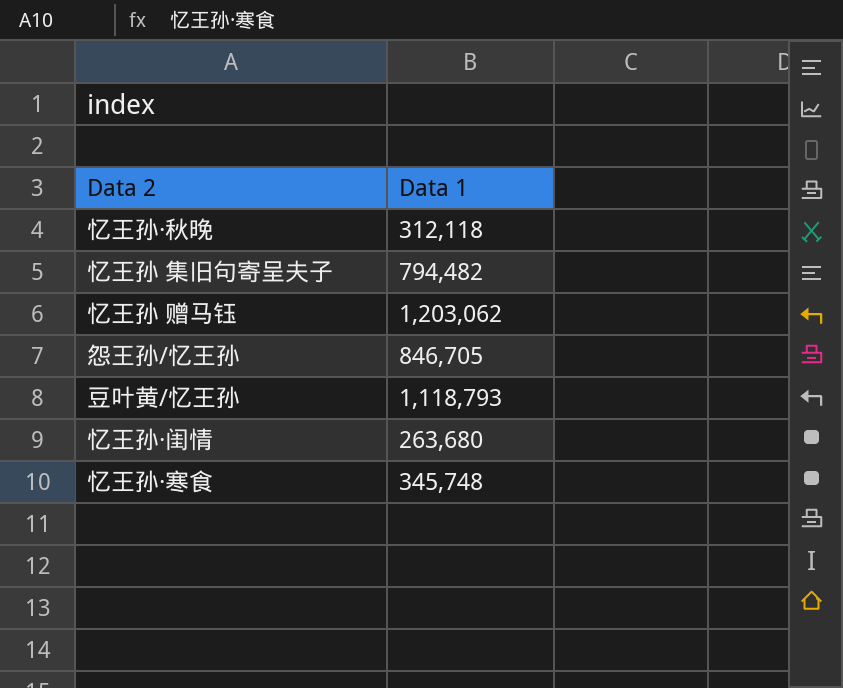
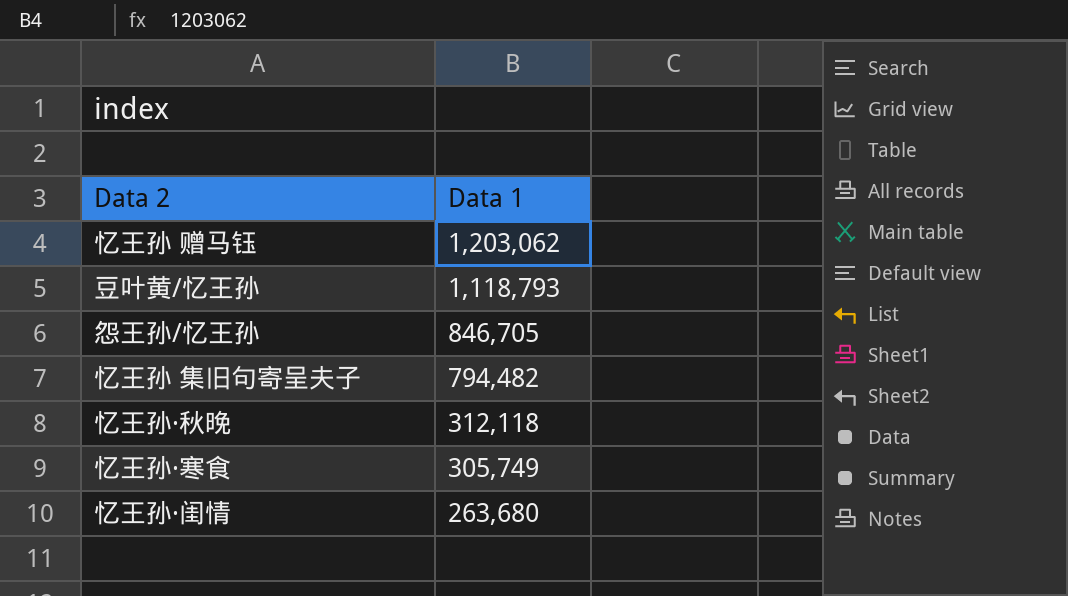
row order: none -> Data 1 descending
忆王孙·寒食 | Data 1: 345,748 -> 305,749

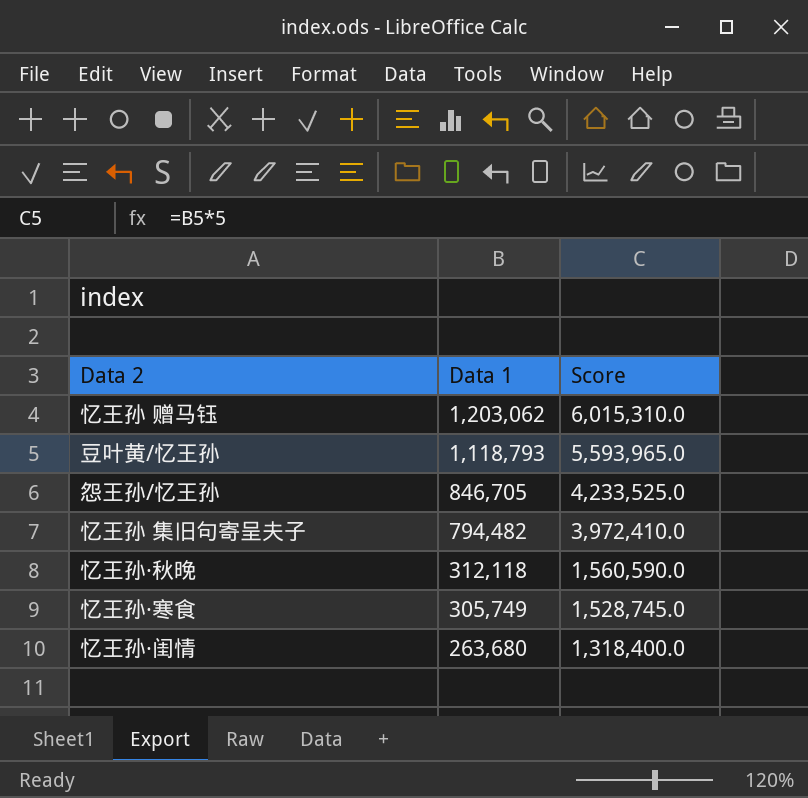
column Score | formula: none -> [Data 1] * 5

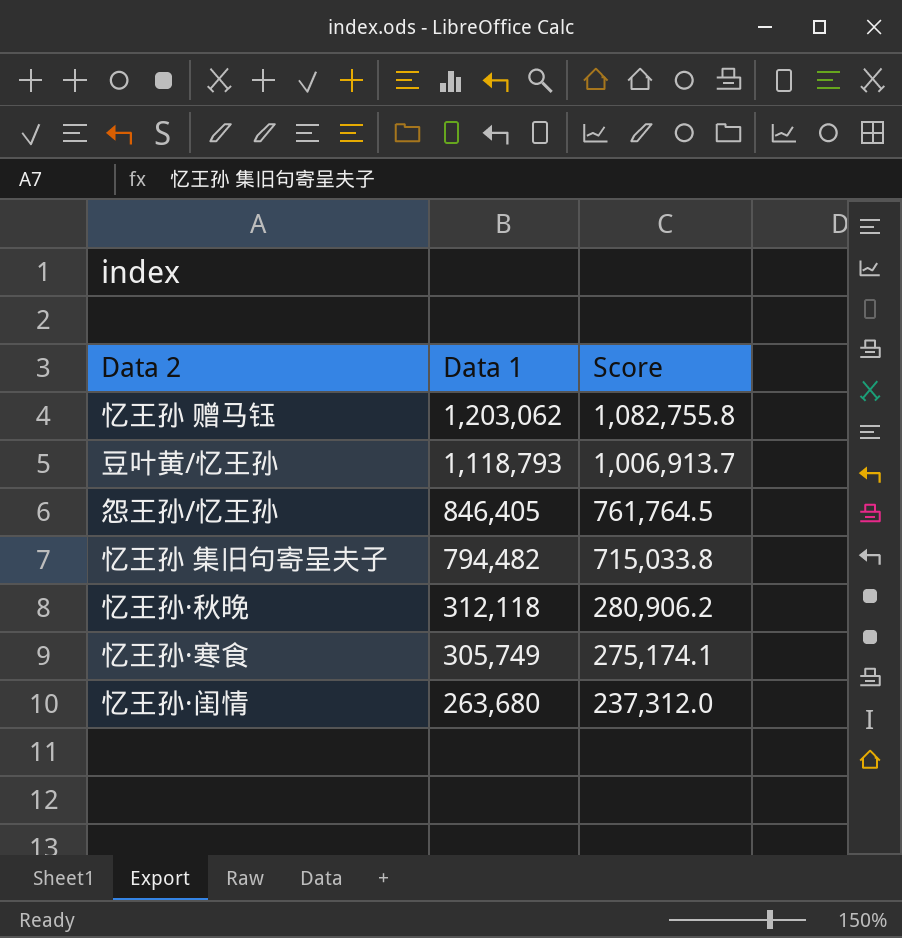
column Score | formula: [Data 1] * 5 -> [Data 1] * 0.9
怨王孙/忆王孙 | Data 1: 846,705 -> 846,405

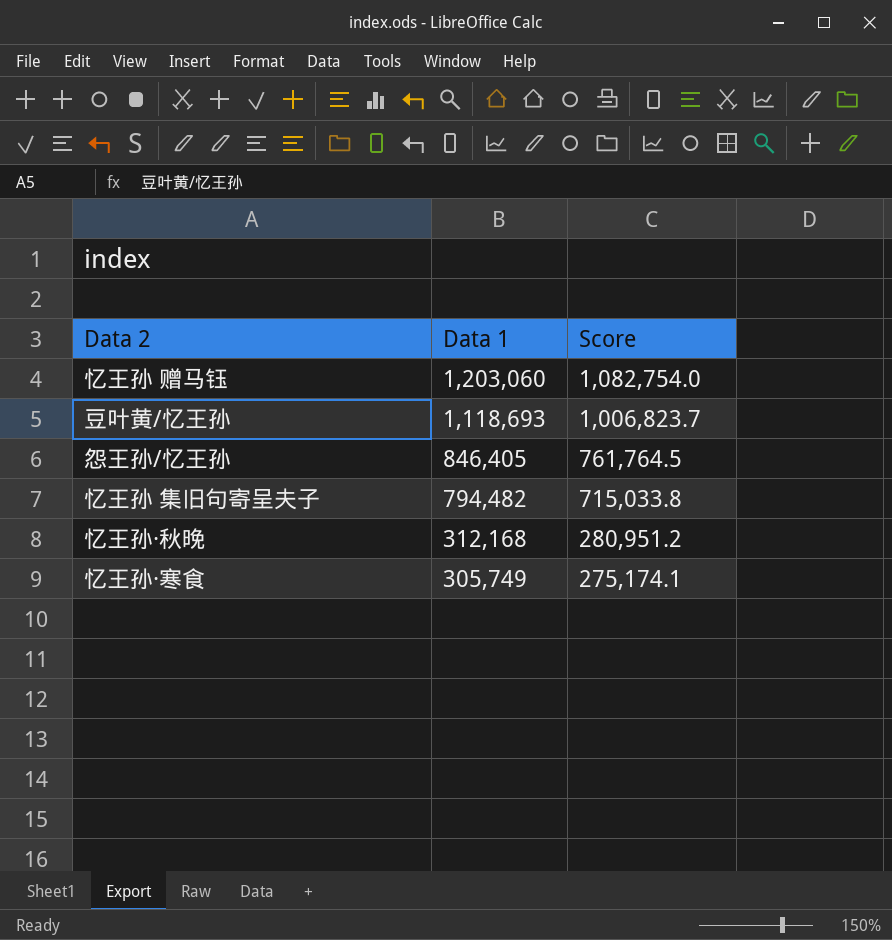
row 忆王孙·闺情: 263,680 | 237,312.0 -> none
忆王孙 赠马钰 | Data 1: 1,203,062 -> 1,203,060
忆王孙 赠马钰 | Score: 1,082,755.8 -> 1,082,754.0
豆叶黄/忆王孙 | Data 1: 1,118,793 -> 1,118,693
豆叶黄/忆王孙 | Score: 1,006,913.7 -> 1,006,823.7
忆王孙·秋晚 | Data 1: 312,118 -> 312,168
忆王孙·秋晚 | Score: 280,906.2 -> 280,951.2

